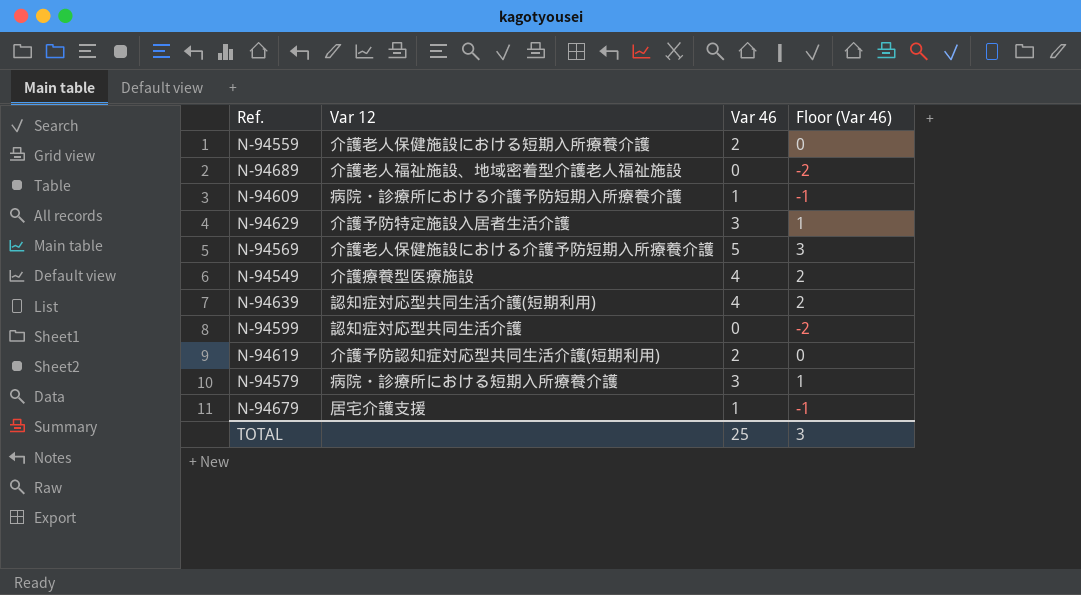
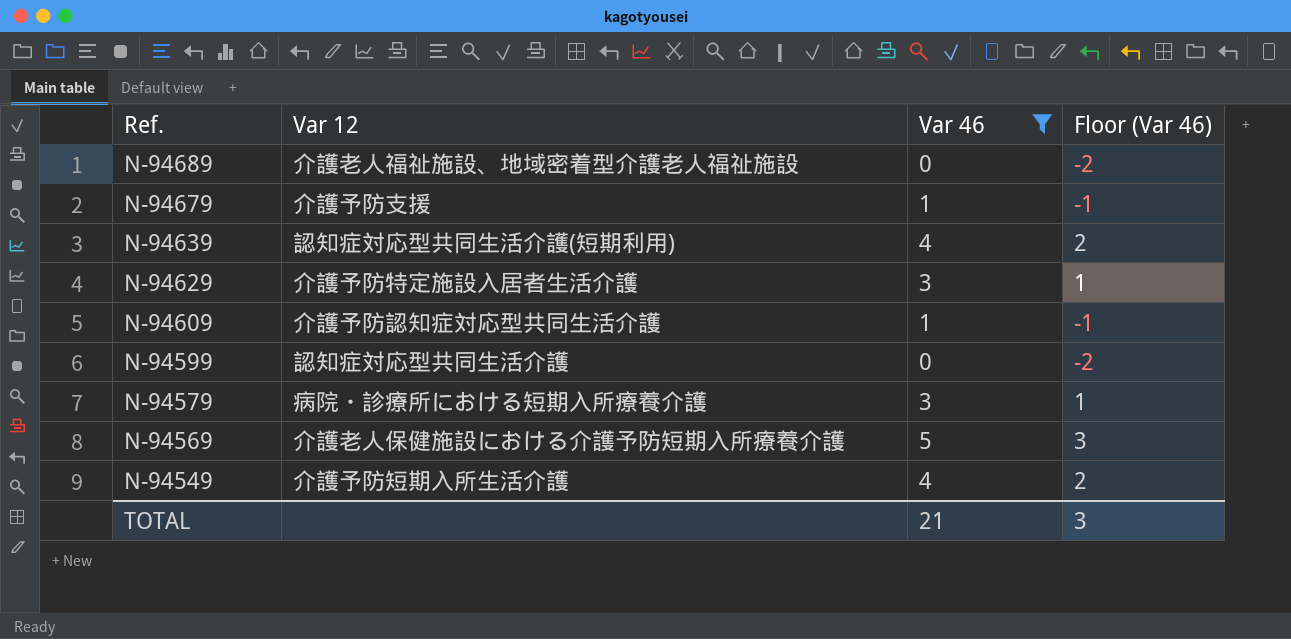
filter: none -> Var 46 != 2
row order: none -> Ref. descending
N-94679 | Var 12: 居宅介護支援 -> 介護予防支援
N-94609 | Var 12: 病院・診療所における介護予防短期入所療養介護 -> 介護予防認知症対応型共同生活介護
N-94549 | Var 12: 介護療養型医療施設 -> 介護予防短期入所生活介護
TOTAL | Var 46: 25 -> 21

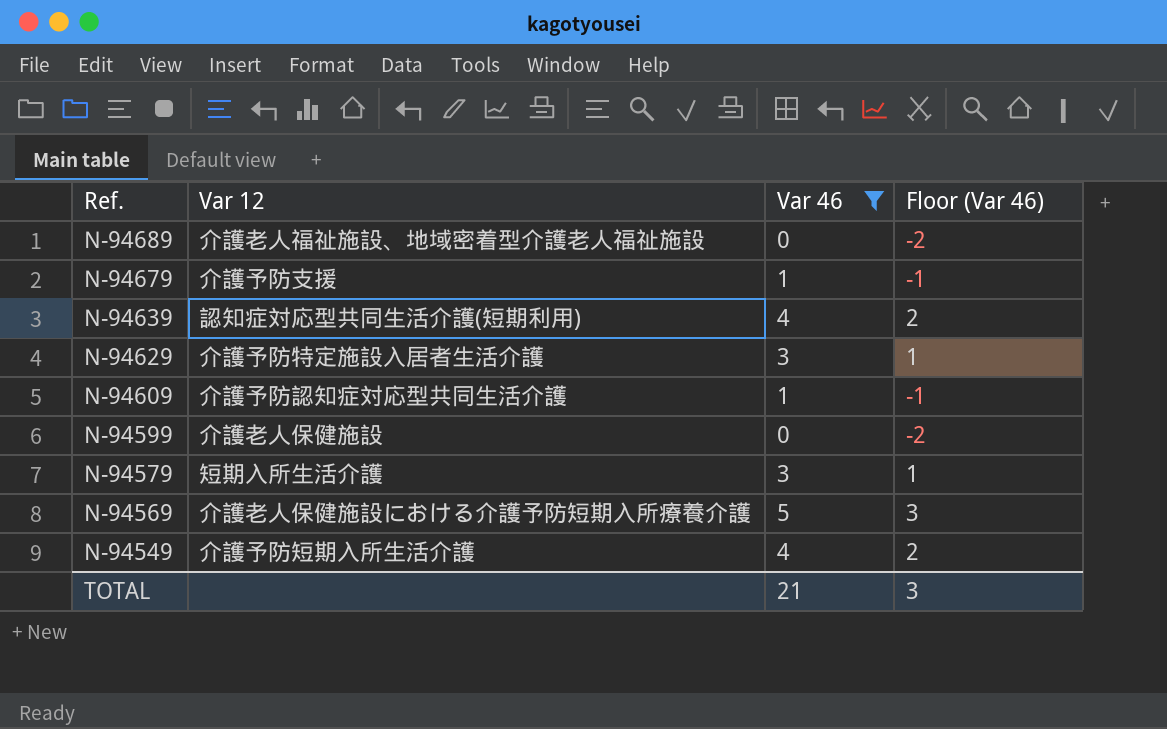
N-94599 | Var 12: 認知症対応型共同生活介護 -> 介護老人保健施設
N-94579 | Var 12: 病院・診療所における短期入所療養介護 -> 短期入所生活介護

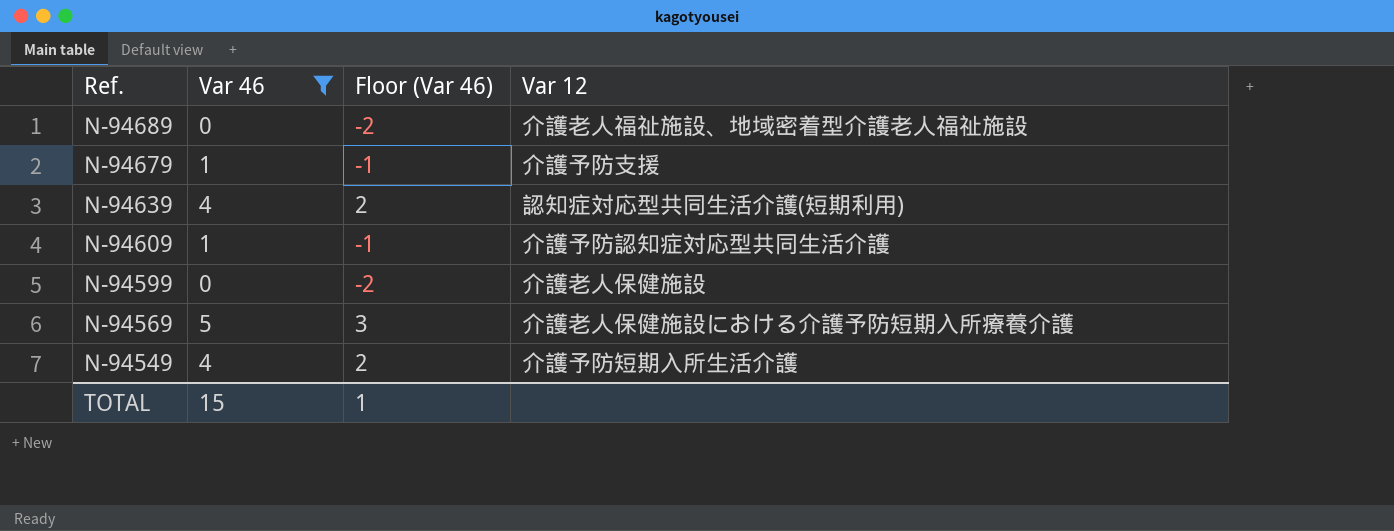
column Var 12 | position: 2 -> 4
row N-94629: 介護予防特定施設入居者生活介護 | 3 | 1 -> none
row N-94579: 短期入所生活介護 | 3 | 1 -> none
TOTAL | Var 46: 21 -> 15
TOTAL | Floor (Var 46): 3 -> 1

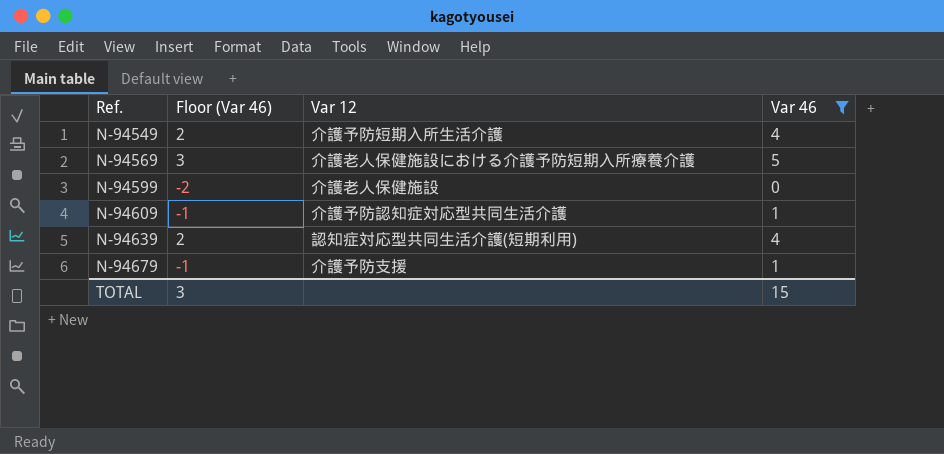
row order: Ref. descending -> Ref. ascending
column Var 46 | position: 2 -> 4
row N-94689: 0 | -2 | 介護老人福祉施設、地域密着型介護老人福祉施設 -> none
TOTAL | Floor (Var 46): 1 -> 3

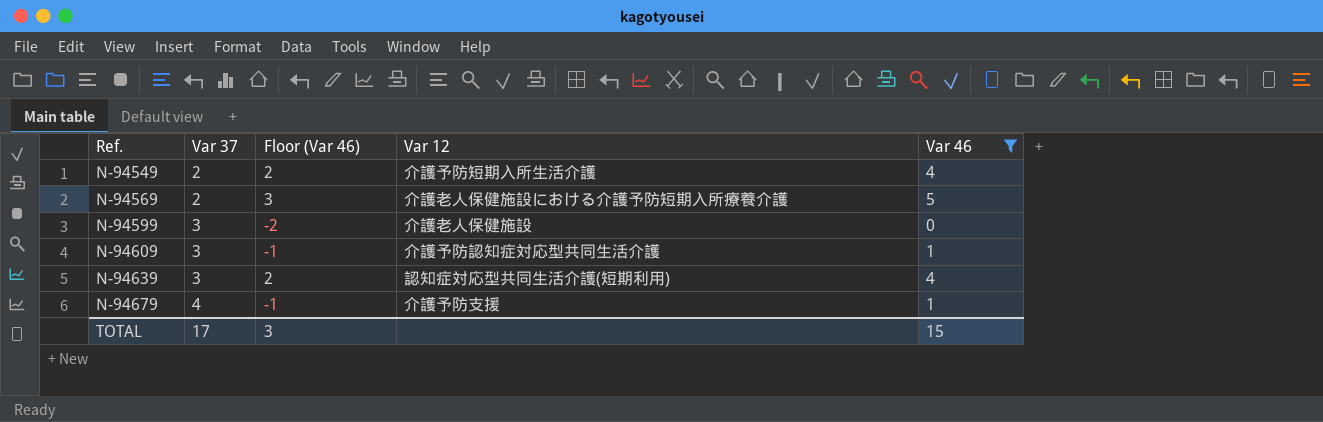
column Var 37 | position: none -> 2

